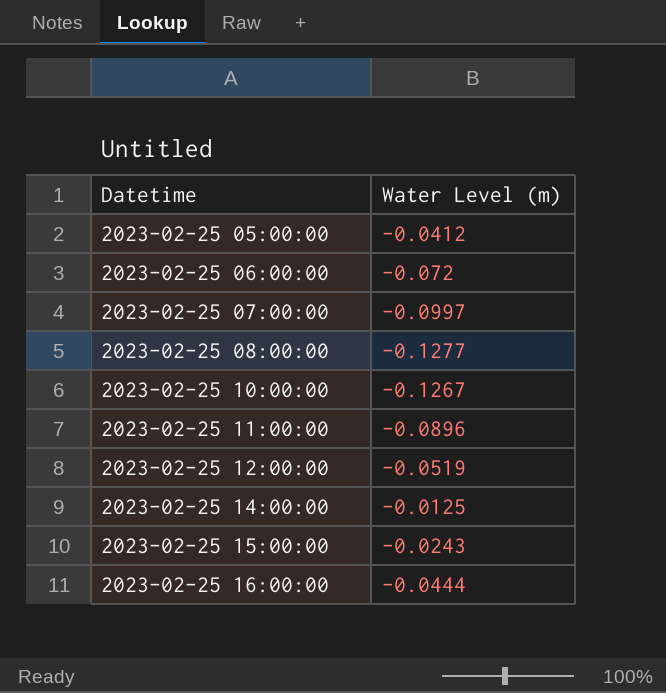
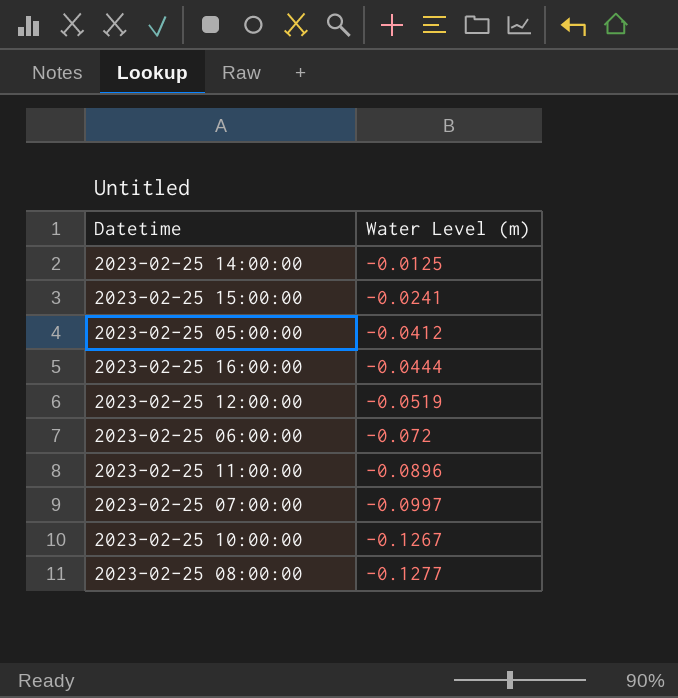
row order: Datetime ascending -> Water Level (m) descending
2023-02-25 15:00:00 | Water Level (m): -0.0243 -> -0.0241

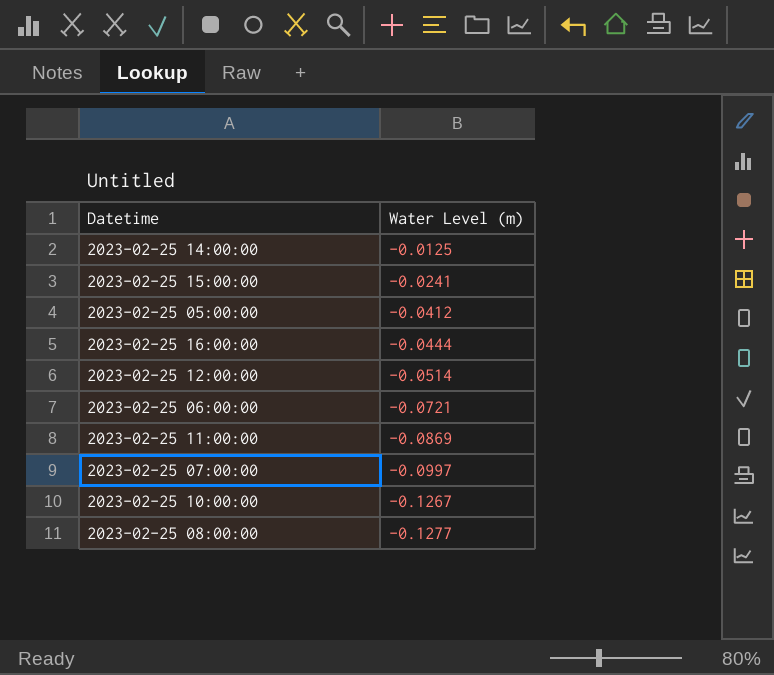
2023-02-25 12:00:00 | Water Level (m): -0.0519 -> -0.0514
2023-02-25 06:00:00 | Water Level (m): -0.072 -> -0.0721
2023-02-25 11:00:00 | Water Level (m): -0.0896 -> -0.0869

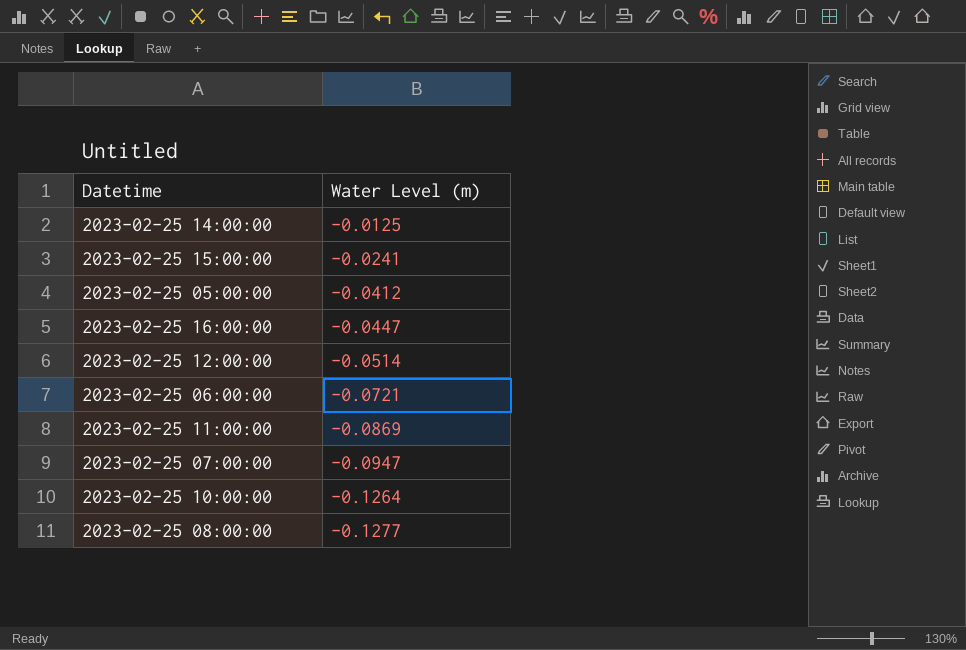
2023-02-25 16:00:00 | Water Level (m): -0.0444 -> -0.0447
2023-02-25 07:00:00 | Water Level (m): -0.0997 -> -0.0947
2023-02-25 10:00:00 | Water Level (m): -0.1267 -> -0.1264

